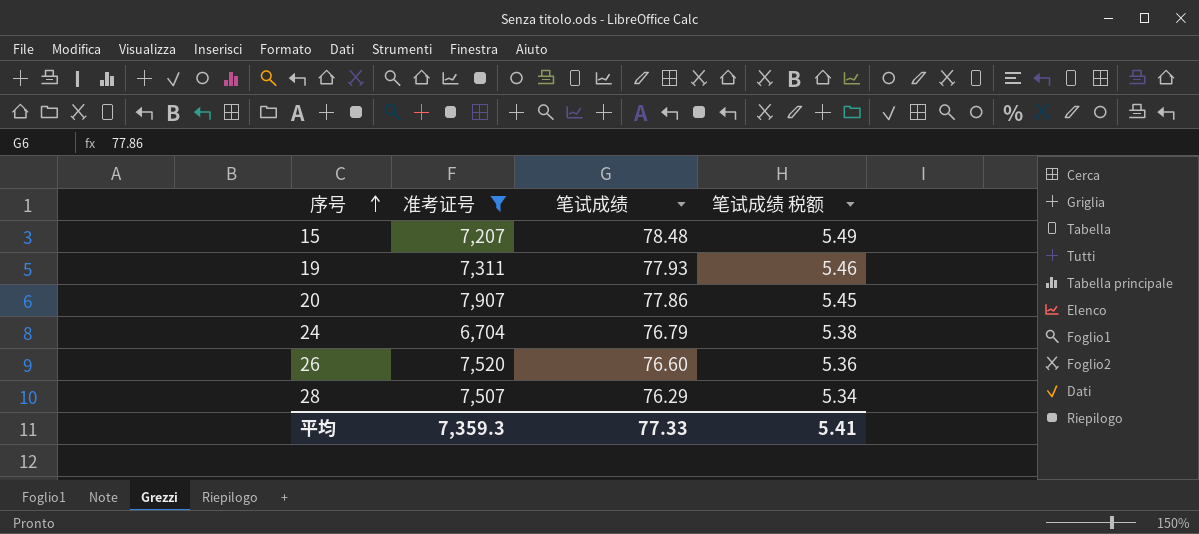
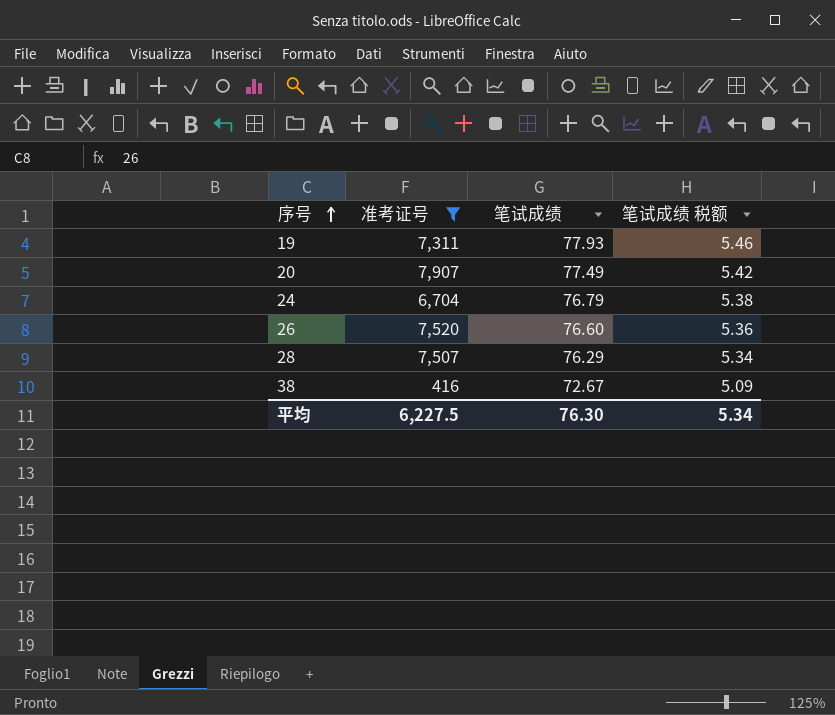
row 15: 7,207 | 78.48 | 5.49 -> none
20 | 笔试成绩: 77.86 -> 77.49
20 | 笔试成绩 税额: 5.45 -> 5.42
row 38: none -> 416 | 72.67 | 5.09
平均 | 准考证号: 7,359.3 -> 6,227.5
平均 | 笔试成绩: 77.33 -> 76.30
平均 | 笔试成绩 税额: 5.41 -> 5.34

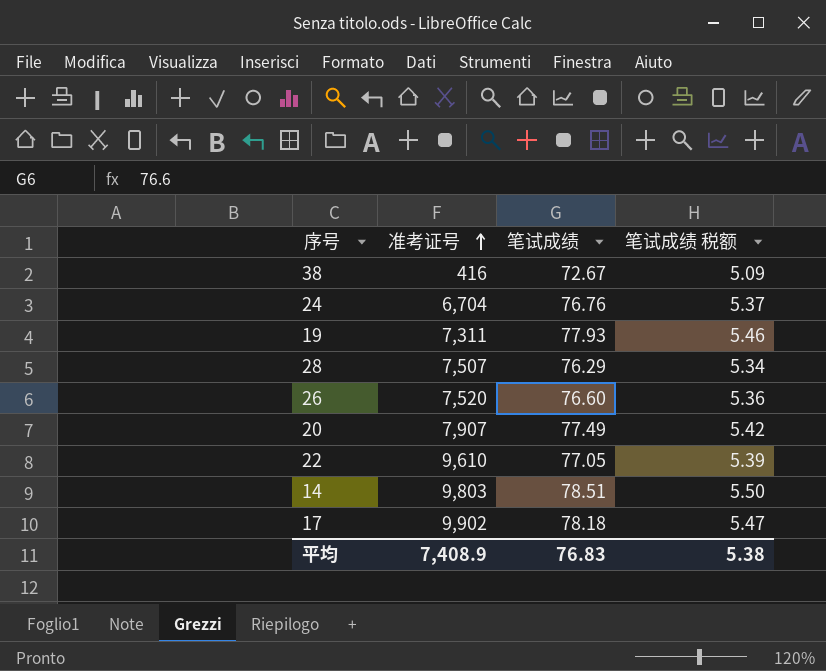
filter: 准考证号 <= 7,907 -> none
row order: 序号 ascending -> 准考证号 ascending
24 | 笔试成绩: 76.79 -> 76.76
24 | 笔试成绩 税额: 5.38 -> 5.37
平均 | 准考证号: 6,227.5 -> 7,408.9
平均 | 笔试成绩: 76.30 -> 76.83
平均 | 笔试成绩 税额: 5.34 -> 5.38

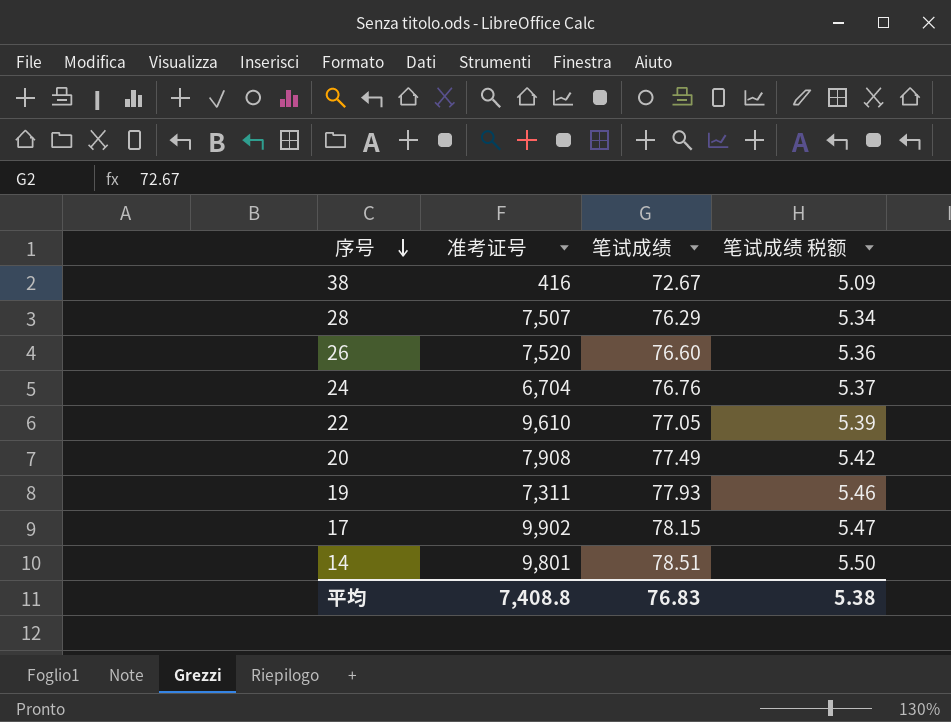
row order: 准考证号 ascending -> 序号 descending
20 | 准考证号: 7,907 -> 7,908
17 | 笔试成绩: 78.18 -> 78.15
14 | 准考证号: 9,803 -> 9,801
平均 | 准考证号: 7,408.9 -> 7,408.8

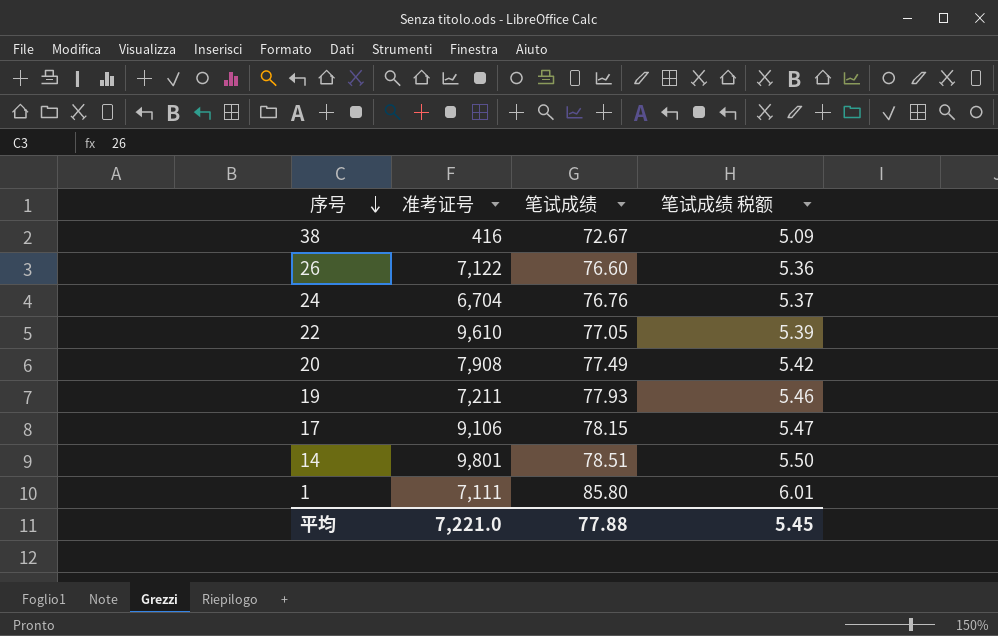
row 28: 7,507 | 76.29 | 5.34 -> none
26 | 准考证号: 7,520 -> 7,122
19 | 准考证号: 7,311 -> 7,211
17 | 准考证号: 9,902 -> 9,106
row 1: none -> 7,111 | 85.80 | 6.01
平均 | 准考证号: 7,408.8 -> 7,221.0
平均 | 笔试成绩: 76.83 -> 77.88
平均 | 笔试成绩 税额: 5.38 -> 5.45

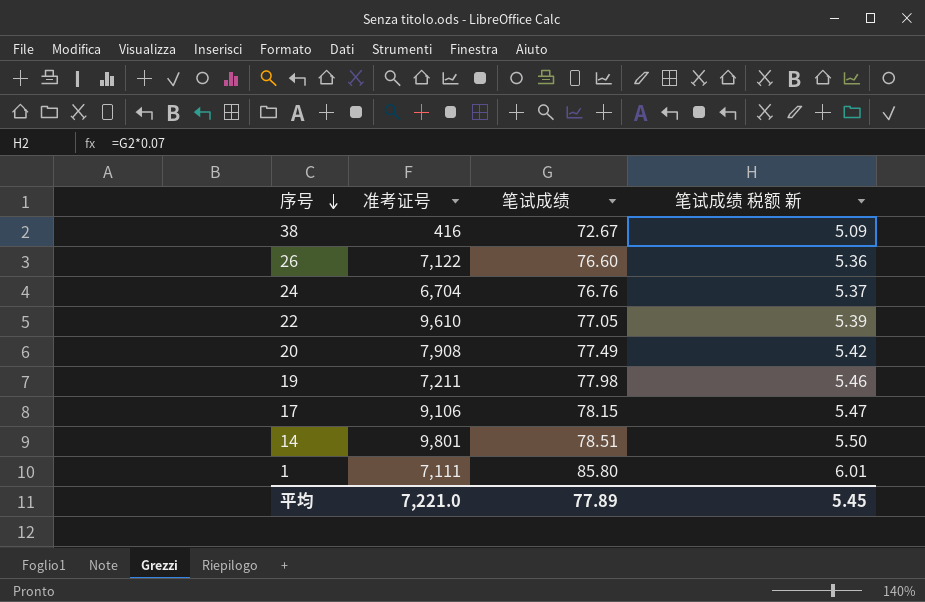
column name: 笔试成绩 税额 -> 笔试成绩 税额 新
19 | 笔试成绩: 77.93 -> 77.98
平均 | 笔试成绩: 77.88 -> 77.89

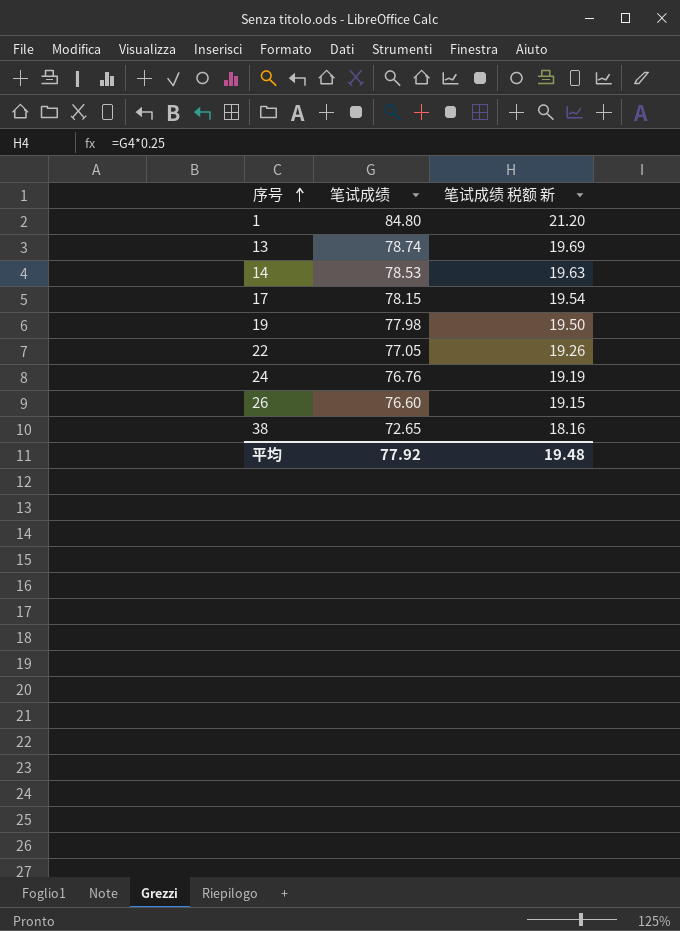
row order: 序号 descending -> 序号 ascending
column 准考证号 | position: 2 -> none
column 笔试成绩 税额 新 | formula: [笔试成绩] * 0.07 -> [笔试成绩] * 0.25
row 20: 7,908 | 77.49 | 5.42 -> none
1 | 笔试成绩: 85.80 -> 84.80
row 13: none -> 78.74 | 19.69
14 | 笔试成绩: 78.51 -> 78.53
38 | 笔试成绩: 72.67 -> 72.65
平均 | 笔试成绩: 77.89 -> 77.92
平均 | 笔试成绩 税额 新: 5.45 -> 19.48

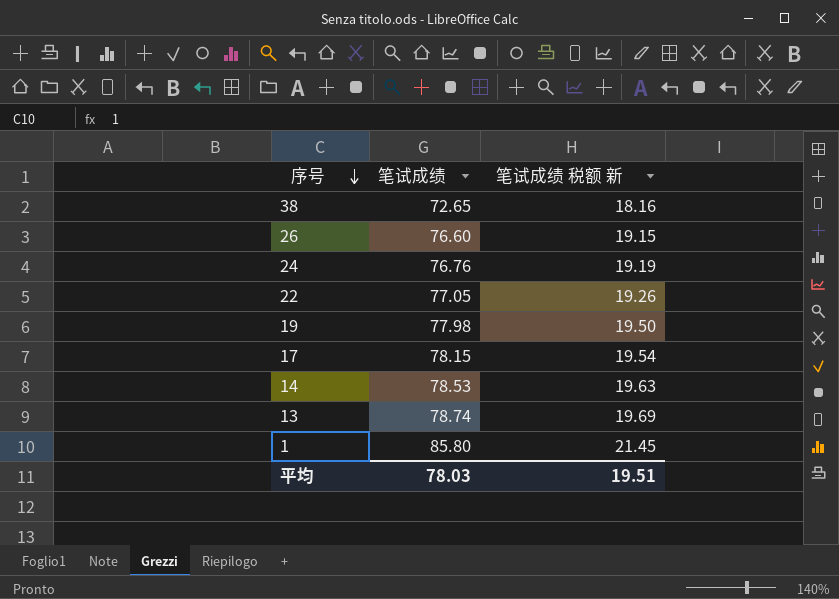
row order: 序号 ascending -> 序号 descending
1 | 笔试成绩: 84.80 -> 85.80
1 | 笔试成绩 税额 新: 21.20 -> 21.45
平均 | 笔试成绩: 77.92 -> 78.03
平均 | 笔试成绩 税额 新: 19.48 -> 19.51

